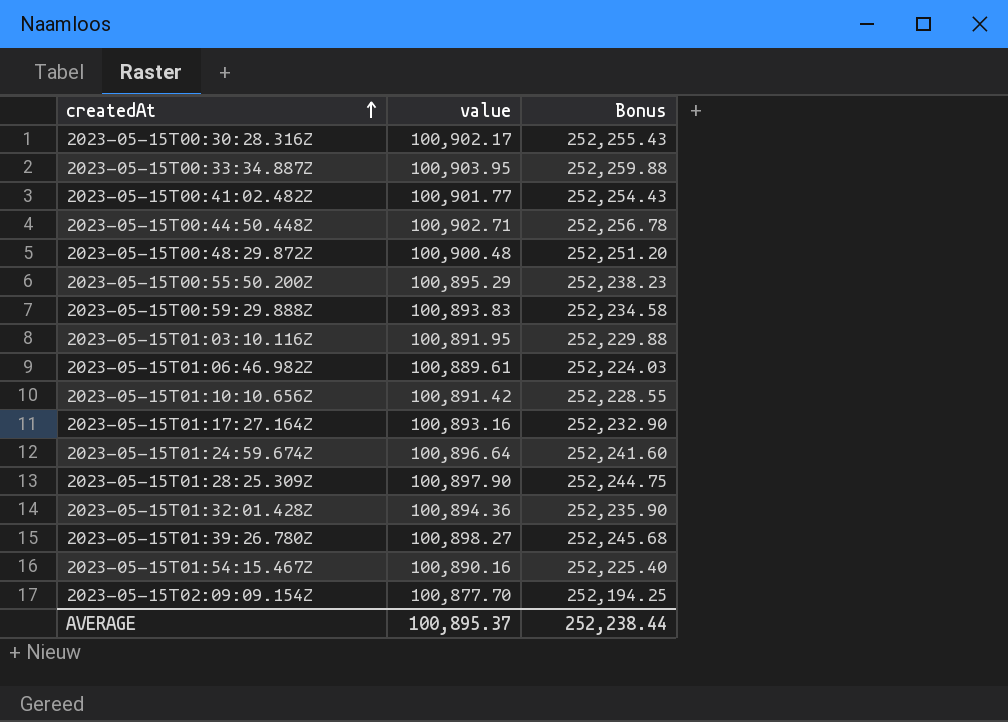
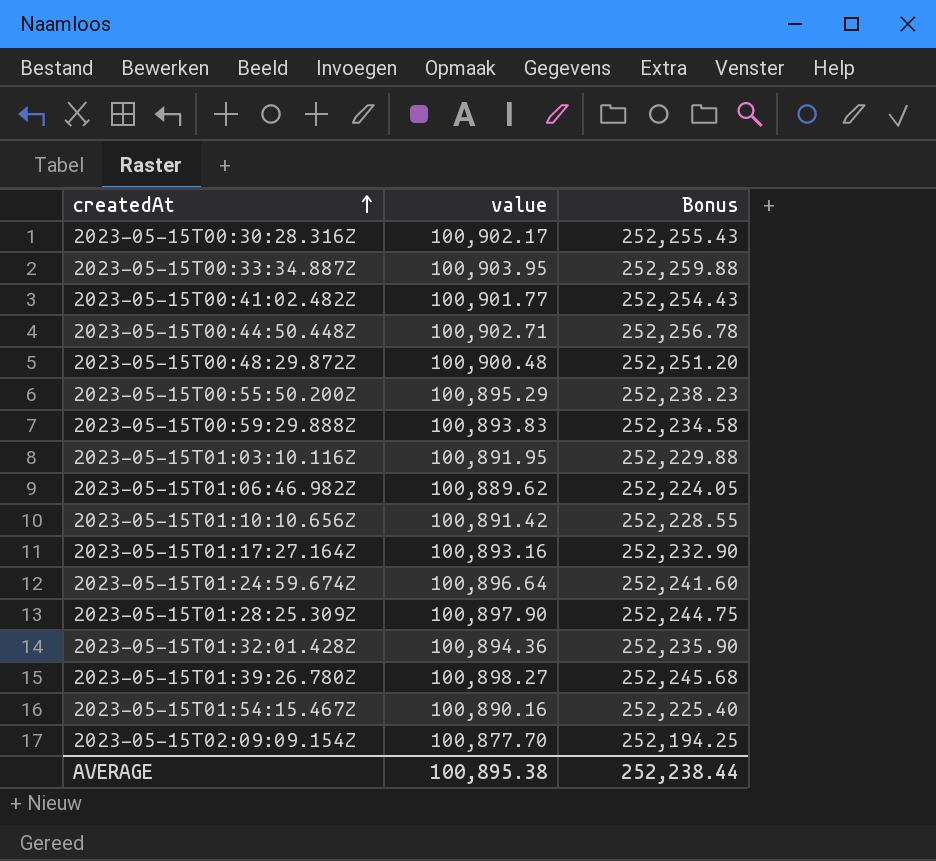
2023-05-15T01:06:46.982Z | value: 100,889.61 -> 100,889.62
2023-05-15T01:06:46.982Z | Bonus: 252,224.03 -> 252,224.05
AVERAGE | value: 100,895.37 -> 100,895.38

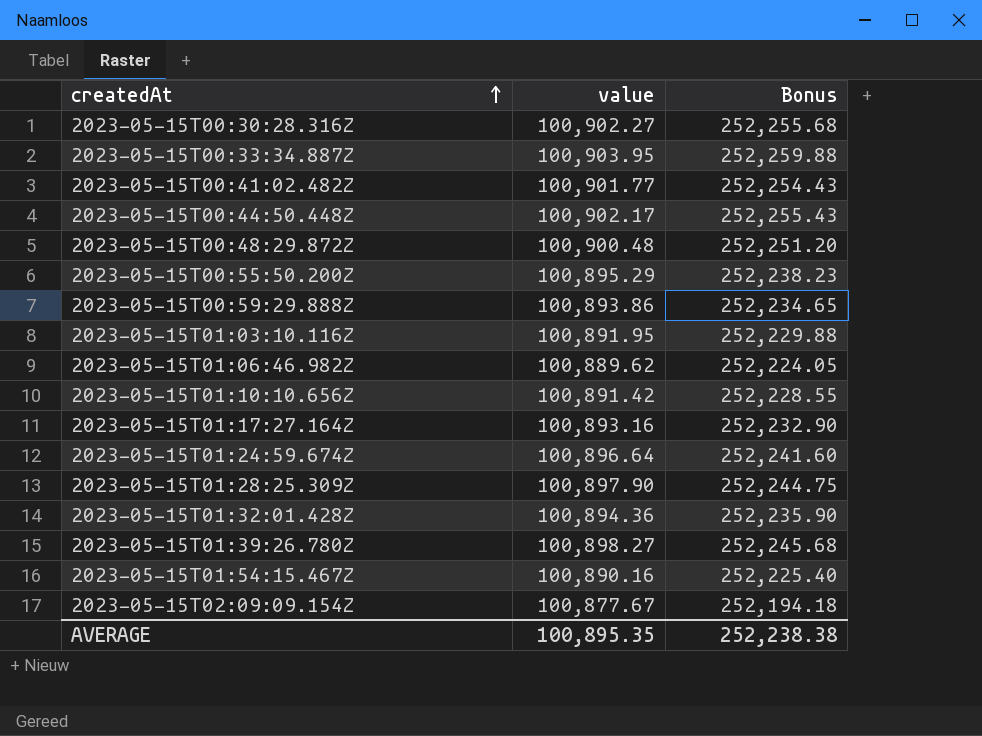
2023-05-15T00:30:28.316Z | value: 100,902.17 -> 100,902.27
2023-05-15T00:30:28.316Z | Bonus: 252,255.43 -> 252,255.68
2023-05-15T00:44:50.448Z | value: 100,902.71 -> 100,902.17
2023-05-15T00:44:50.448Z | Bonus: 252,256.78 -> 252,255.43
2023-05-15T00:59:29.888Z | value: 100,893.83 -> 100,893.86
2023-05-15T00:59:29.888Z | Bonus: 252,234.58 -> 252,234.65
2023-05-15T02:09:09.154Z | value: 100,877.70 -> 100,877.67
2023-05-15T02:09:09.154Z | Bonus: 252,194.25 -> 252,194.18
AVERAGE | value: 100,895.38 -> 100,895.35
AVERAGE | Bonus: 252,238.44 -> 252,238.38

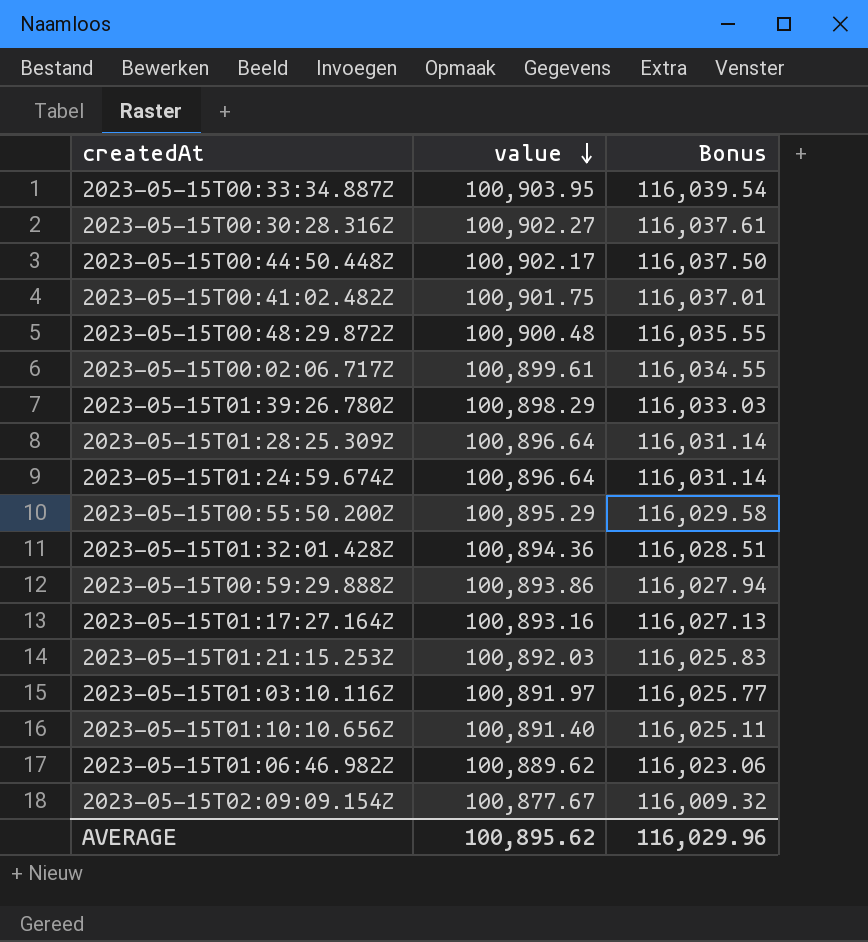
row order: createdAt ascending -> value descending
column Bonus | formula: [value] * 2.5 -> [value] * 1.15
row 2023-05-15T01:54:15.467Z: 100,890.16 | 252,225.40 -> none
2023-05-15T00:41:02.482Z | value: 100,901.77 -> 100,901.75
row 2023-05-15T00:02:06.717Z: none -> 100,899.61 | 116,034.55
2023-05-15T01:39:26.780Z | value: 100,898.27 -> 100,898.29
2023-05-15T01:28:25.309Z | value: 100,897.90 -> 100,896.64
row 2023-05-15T01:21:15.253Z: none -> 100,892.03 | 116,025.83
2023-05-15T01:03:10.116Z | value: 100,891.95 -> 100,891.97
2023-05-15T01:10:10.656Z | value: 100,891.42 -> 100,891.40
AVERAGE | value: 100,895.35 -> 100,895.62
AVERAGE | Bonus: 252,238.38 -> 116,029.96

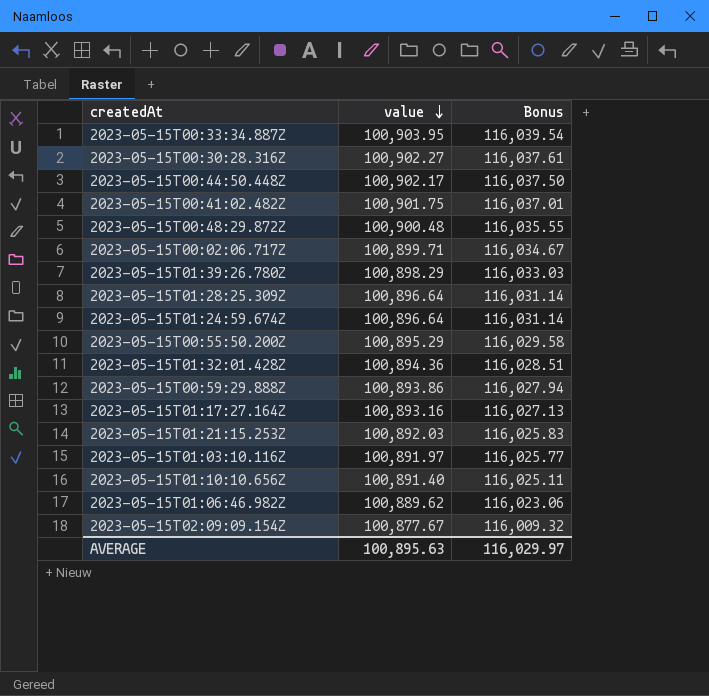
2023-05-15T00:02:06.717Z | value: 100,899.61 -> 100,899.71
2023-05-15T00:02:06.717Z | Bonus: 116,034.55 -> 116,034.67
AVERAGE | value: 100,895.62 -> 100,895.63
AVERAGE | Bonus: 116,029.96 -> 116,029.97

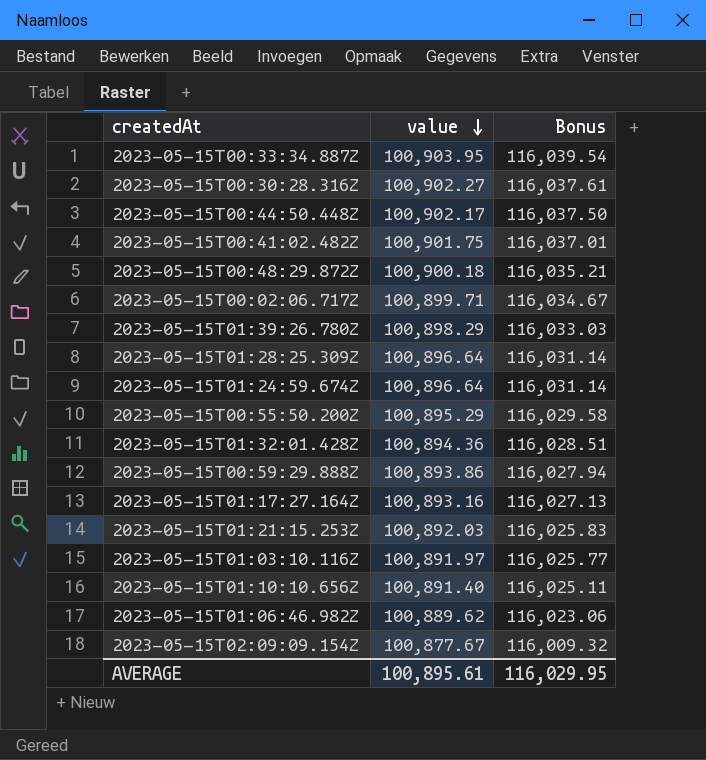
2023-05-15T00:48:29.872Z | value: 100,900.48 -> 100,900.18
2023-05-15T00:48:29.872Z | Bonus: 116,035.55 -> 116,035.21
AVERAGE | value: 100,895.63 -> 100,895.61
AVERAGE | Bonus: 116,029.97 -> 116,029.95

